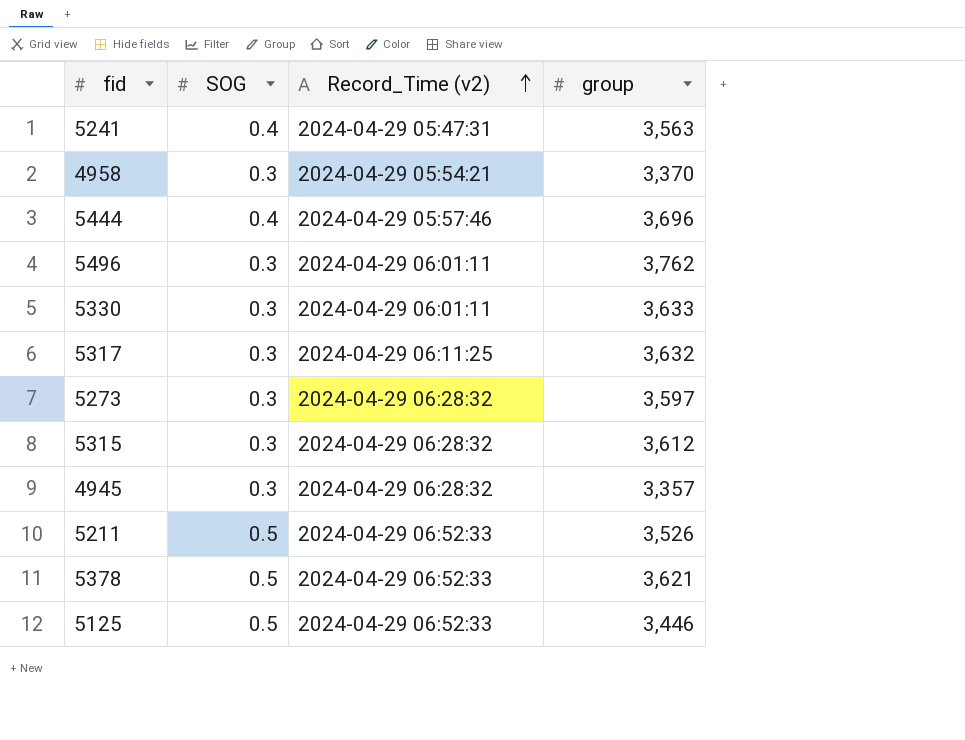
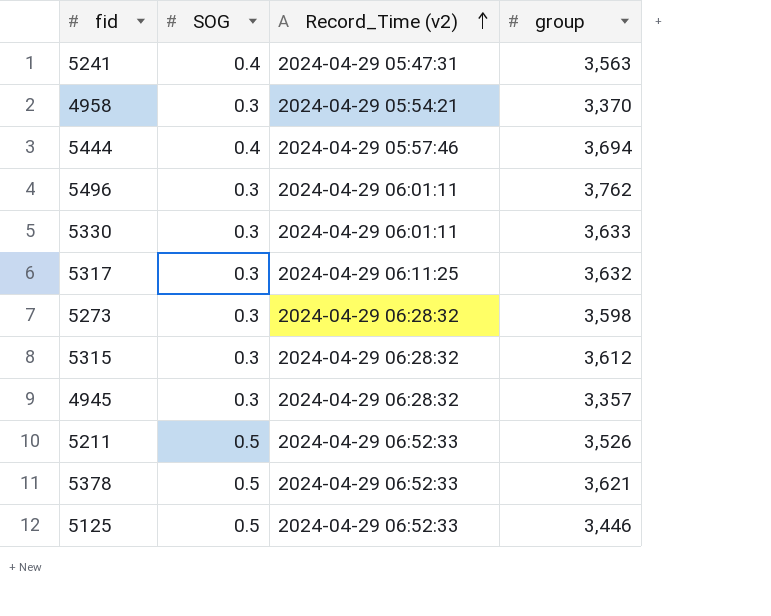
5444 | group: 3,696 -> 3,694
5273 | group: 3,597 -> 3,598

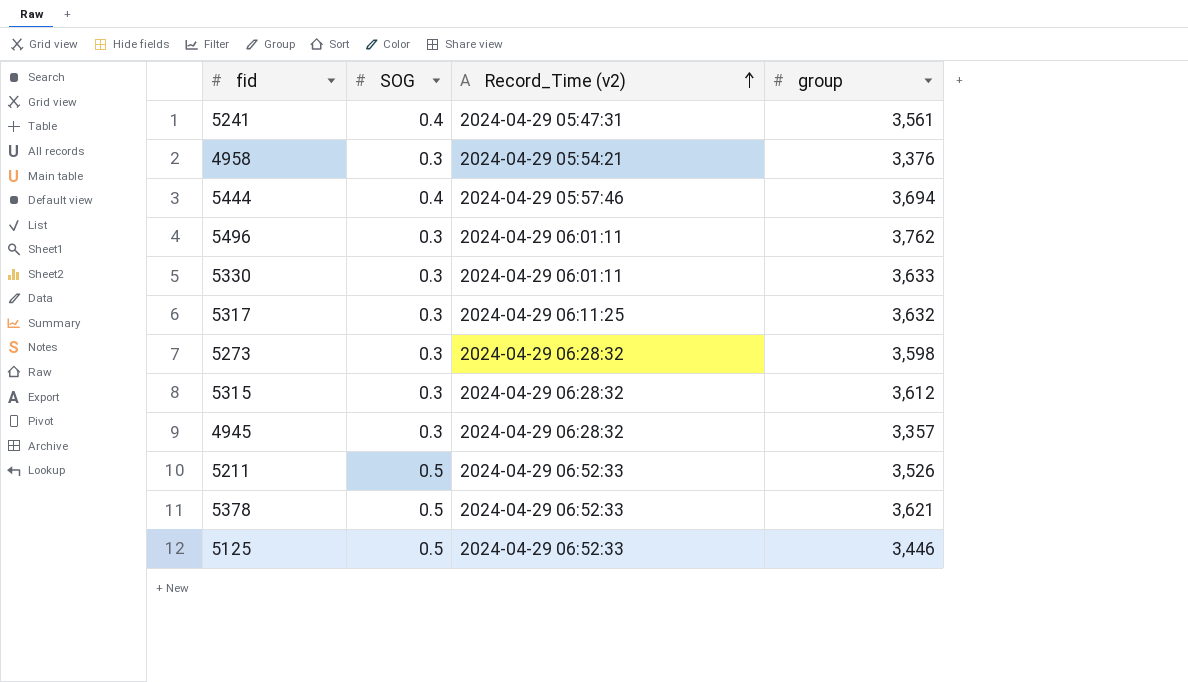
5241 | group: 3,563 -> 3,561
4958 | group: 3,370 -> 3,376

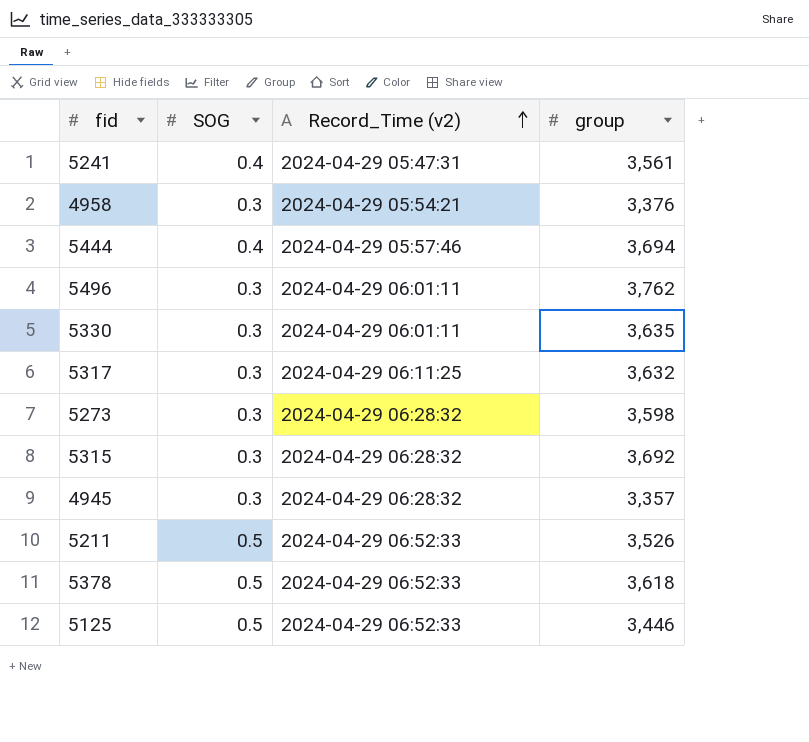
5330 | group: 3,633 -> 3,635
5315 | group: 3,612 -> 3,692
5378 | group: 3,621 -> 3,618

